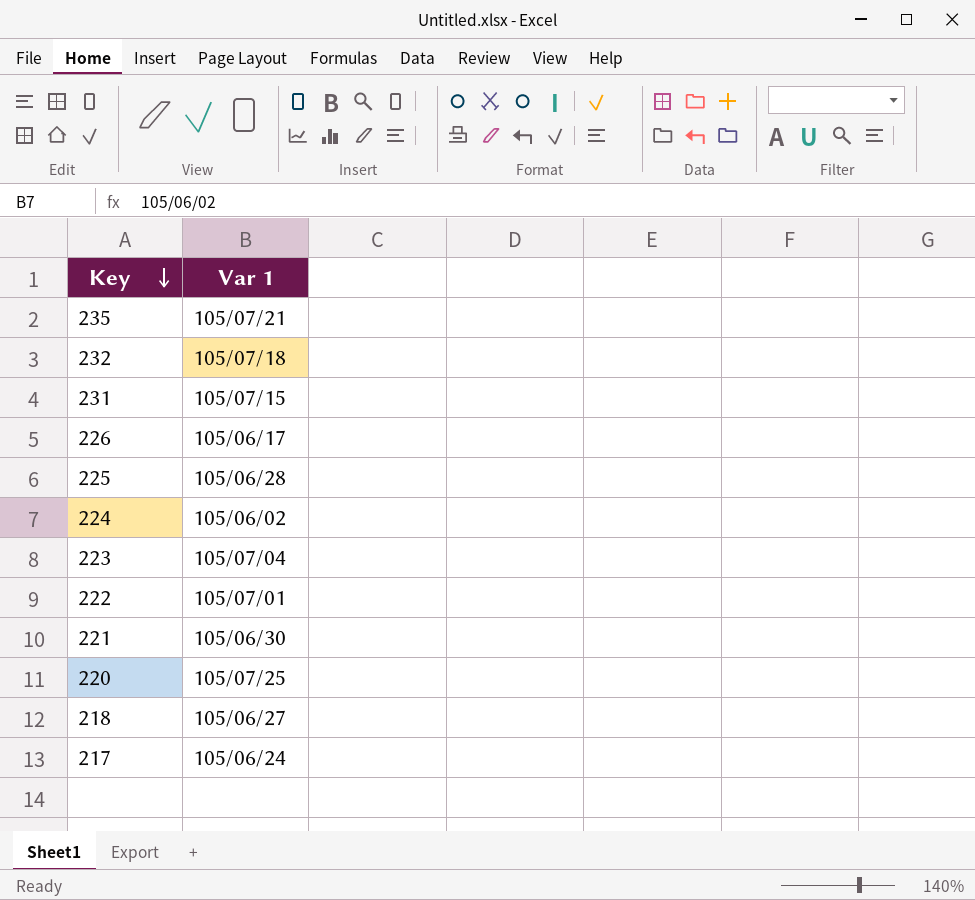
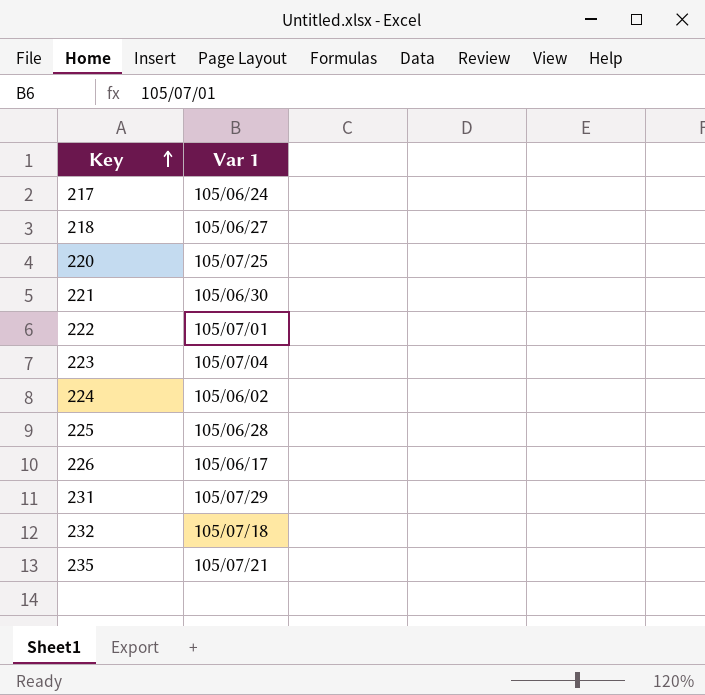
row order: Key descending -> Key ascending
231 | Var 1: 105/07/15 -> 105/07/29

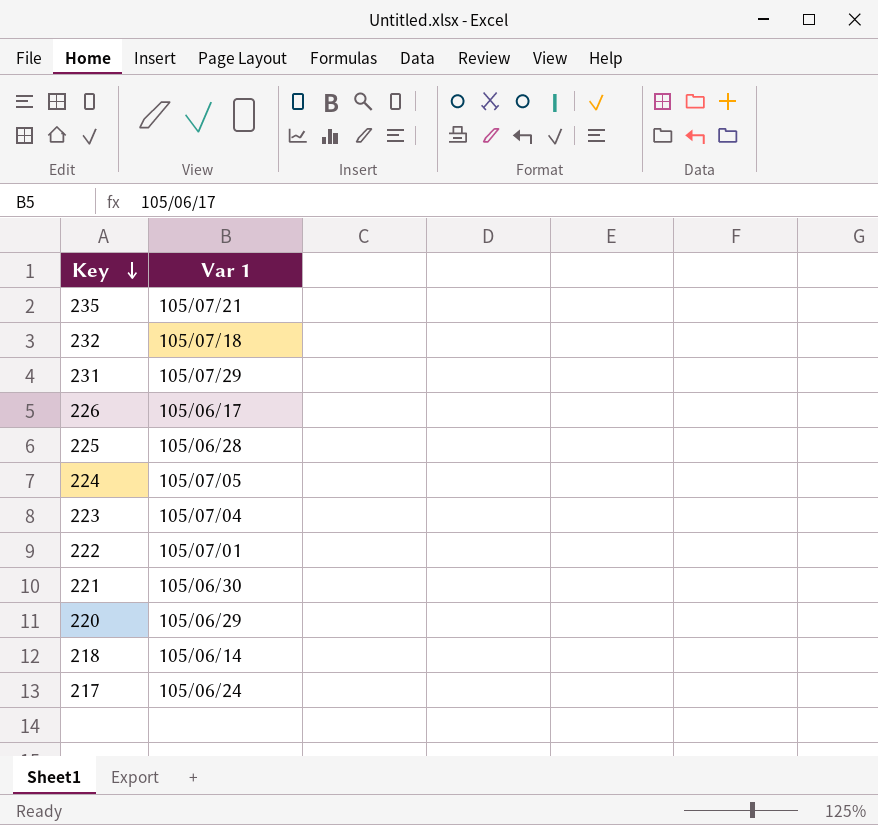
row order: Key ascending -> Key descending
224 | Var 1: 105/06/02 -> 105/07/05
220 | Var 1: 105/07/25 -> 105/06/29
218 | Var 1: 105/06/27 -> 105/06/14

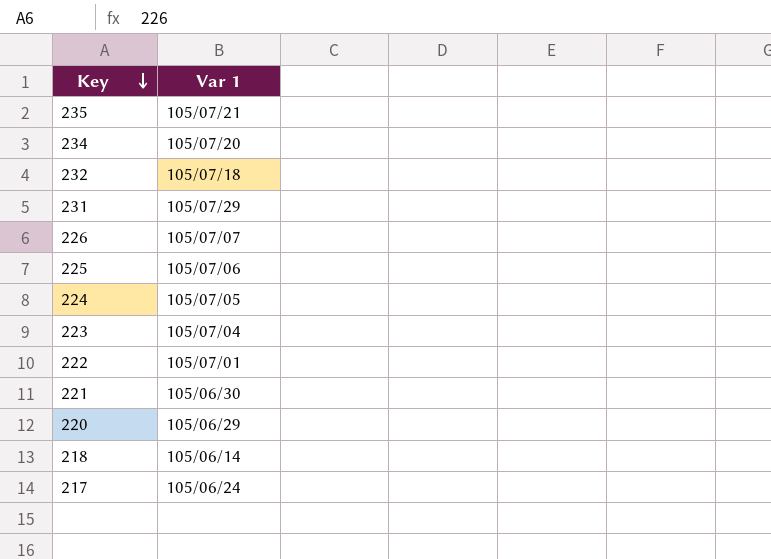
row 234: none -> 105/07/20
226 | Var 1: 105/06/17 -> 105/07/07
225 | Var 1: 105/06/28 -> 105/07/06

